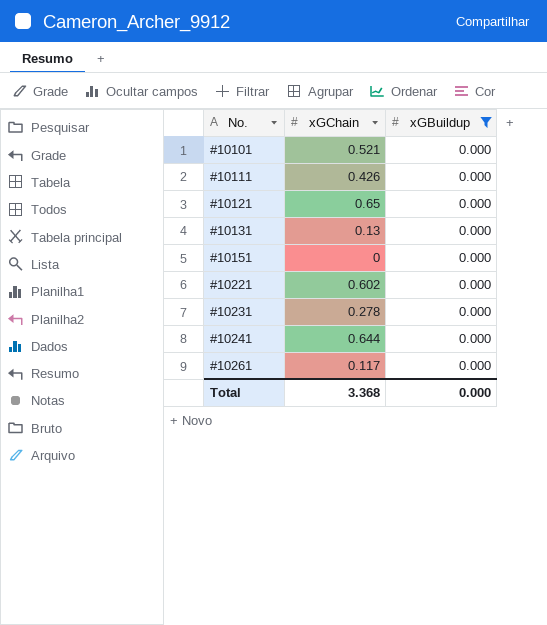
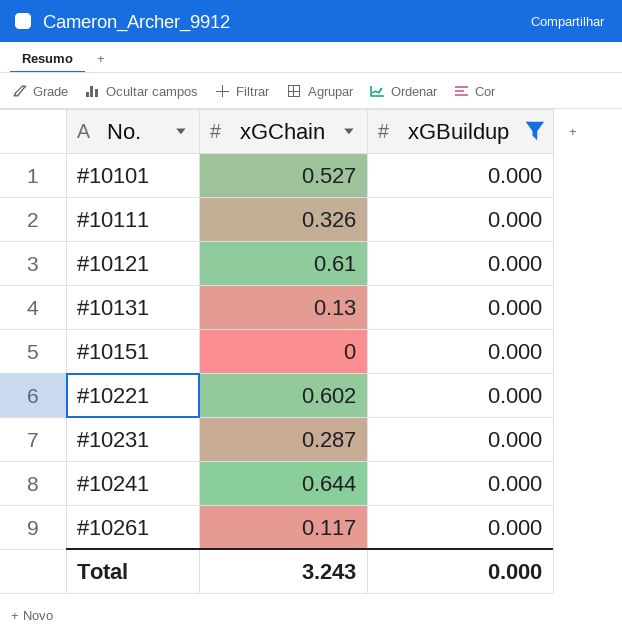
#10101 | xGChain: 0.521 -> 0.527
#10111 | xGChain: 0.426 -> 0.326
#10121 | xGChain: 0.65 -> 0.61
#10231 | xGChain: 0.278 -> 0.287
Total | xGChain: 3.368 -> 3.243

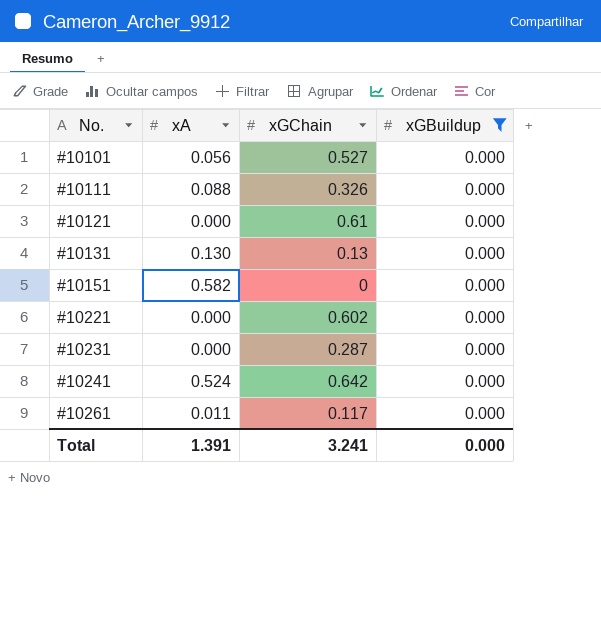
column xA | position: none -> 2
#10241 | xGChain: 0.644 -> 0.642
Total | xGChain: 3.243 -> 3.241

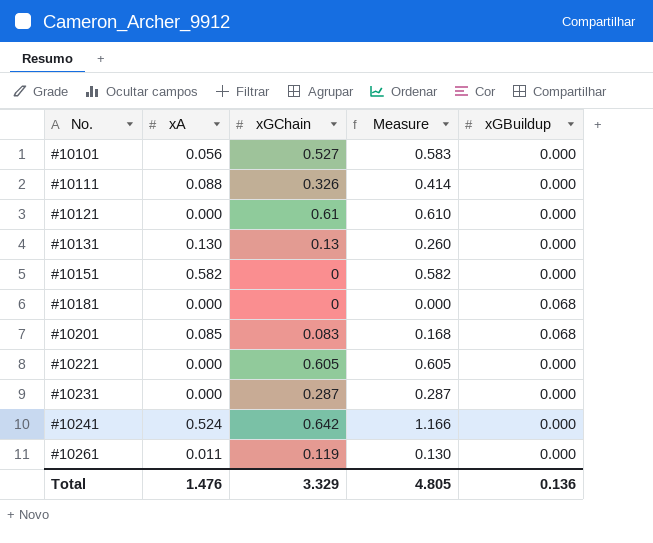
filter: xGBuildup = 0.000 -> none
column Measure | formula: none -> [xA] + [xGChain]
#10221 | xGChain: 0.602 -> 0.605
#10261 | xGChain: 0.117 -> 0.119
Total | xA: 1.391 -> 1.476
Total | xGChain: 3.241 -> 3.329
Total | xGBuildup: 0.000 -> 0.136

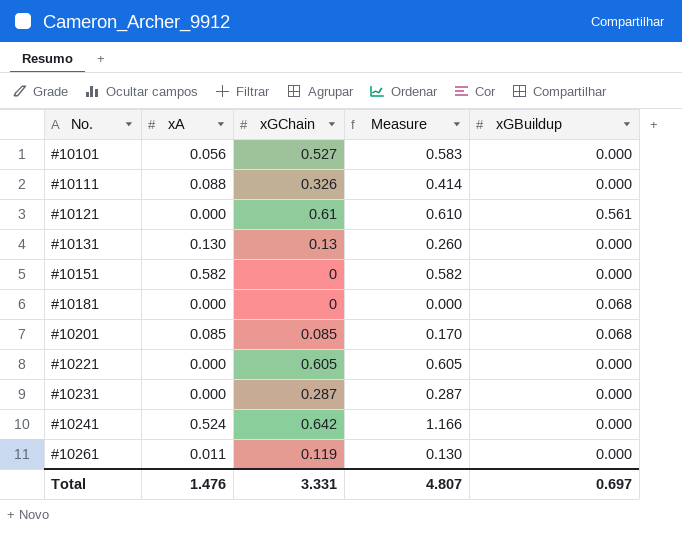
#10121 | xGBuildup: 0.000 -> 0.561
#10201 | xGChain: 0.083 -> 0.085
#10201 | Measure: 0.168 -> 0.170
Total | xGChain: 3.329 -> 3.331
Total | Measure: 4.805 -> 4.807
Total | xGBuildup: 0.136 -> 0.697

